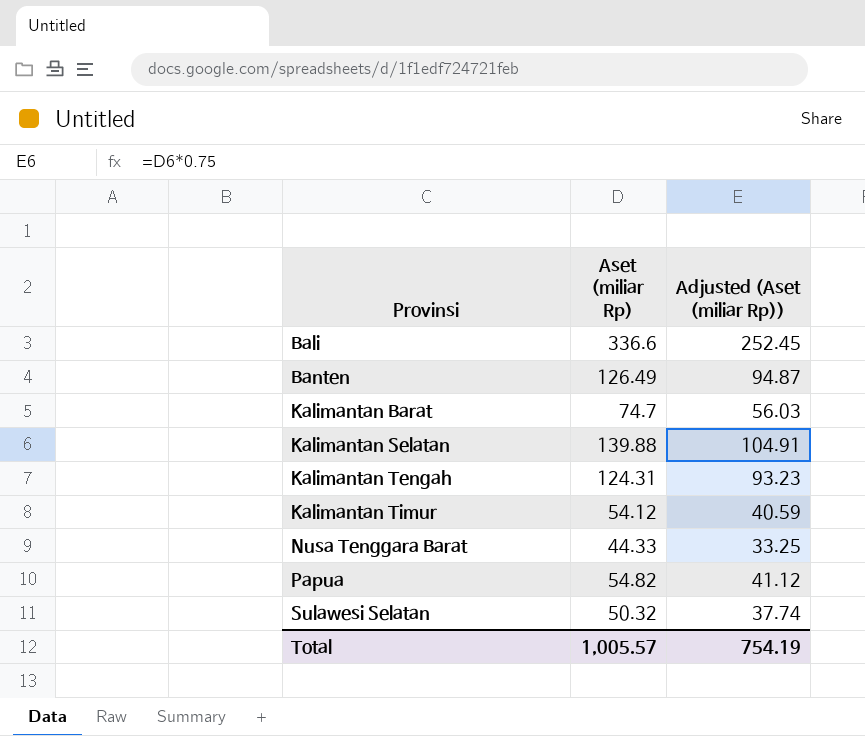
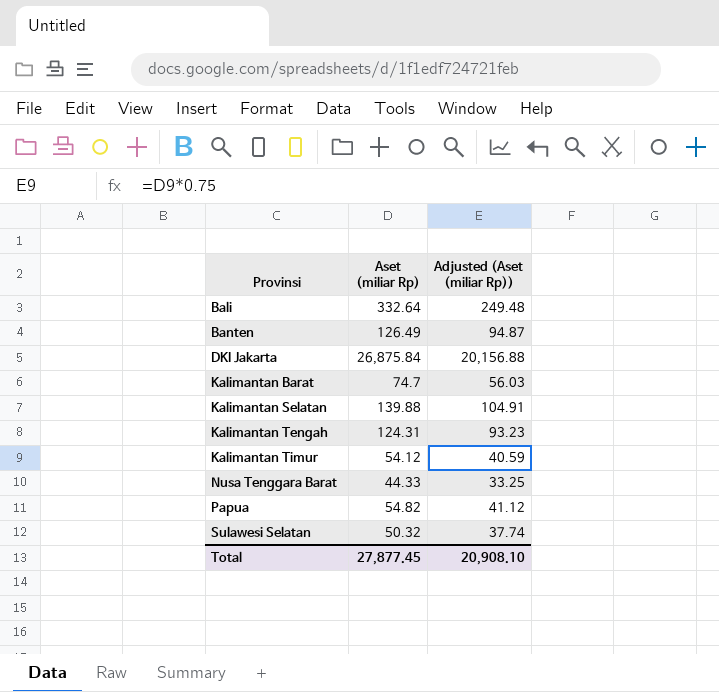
Bali | Aset (miliar Rp): 336.6 -> 332.64
Bali | Adjusted (Aset (miliar Rp)): 252.45 -> 249.48
row DKI Jakarta: none -> 26,875.84 | 20,156.88
Total | Aset (miliar Rp): 1,005.57 -> 27,877.45
Total | Adjusted (Aset (miliar Rp)): 754.19 -> 20,908.10

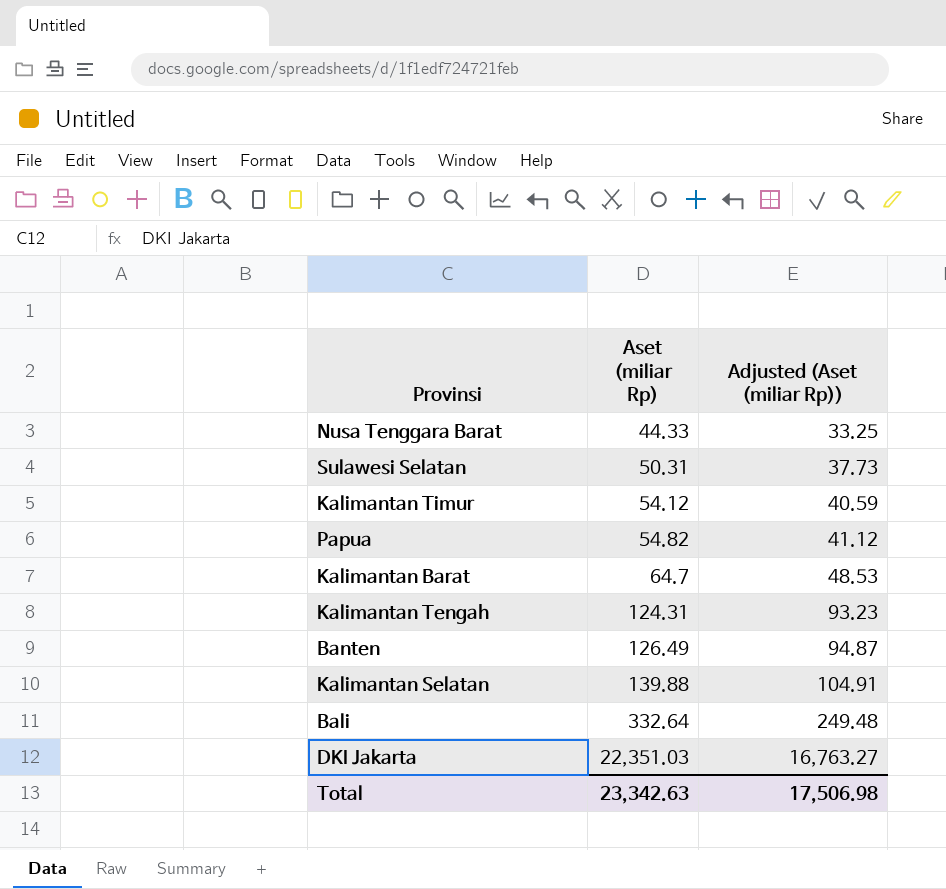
row order: Provinsi ascending -> Aset (miliar Rp) ascending
Sulawesi Selatan | Aset (miliar Rp): 50.32 -> 50.31
Sulawesi Selatan | Adjusted (Aset (miliar Rp)): 37.74 -> 37.73
Kalimantan Barat | Aset (miliar Rp): 74.7 -> 64.7
Kalimantan Barat | Adjusted (Aset (miliar Rp)): 56.03 -> 48.53
DKI Jakarta | Aset (miliar Rp): 26,875.84 -> 22,351.03
DKI Jakarta | Adjusted (Aset (miliar Rp)): 20,156.88 -> 16,763.27
Total | Aset (miliar Rp): 27,877.45 -> 23,342.63
Total | Adjusted (Aset (miliar Rp)): 20,908.10 -> 17,506.98

